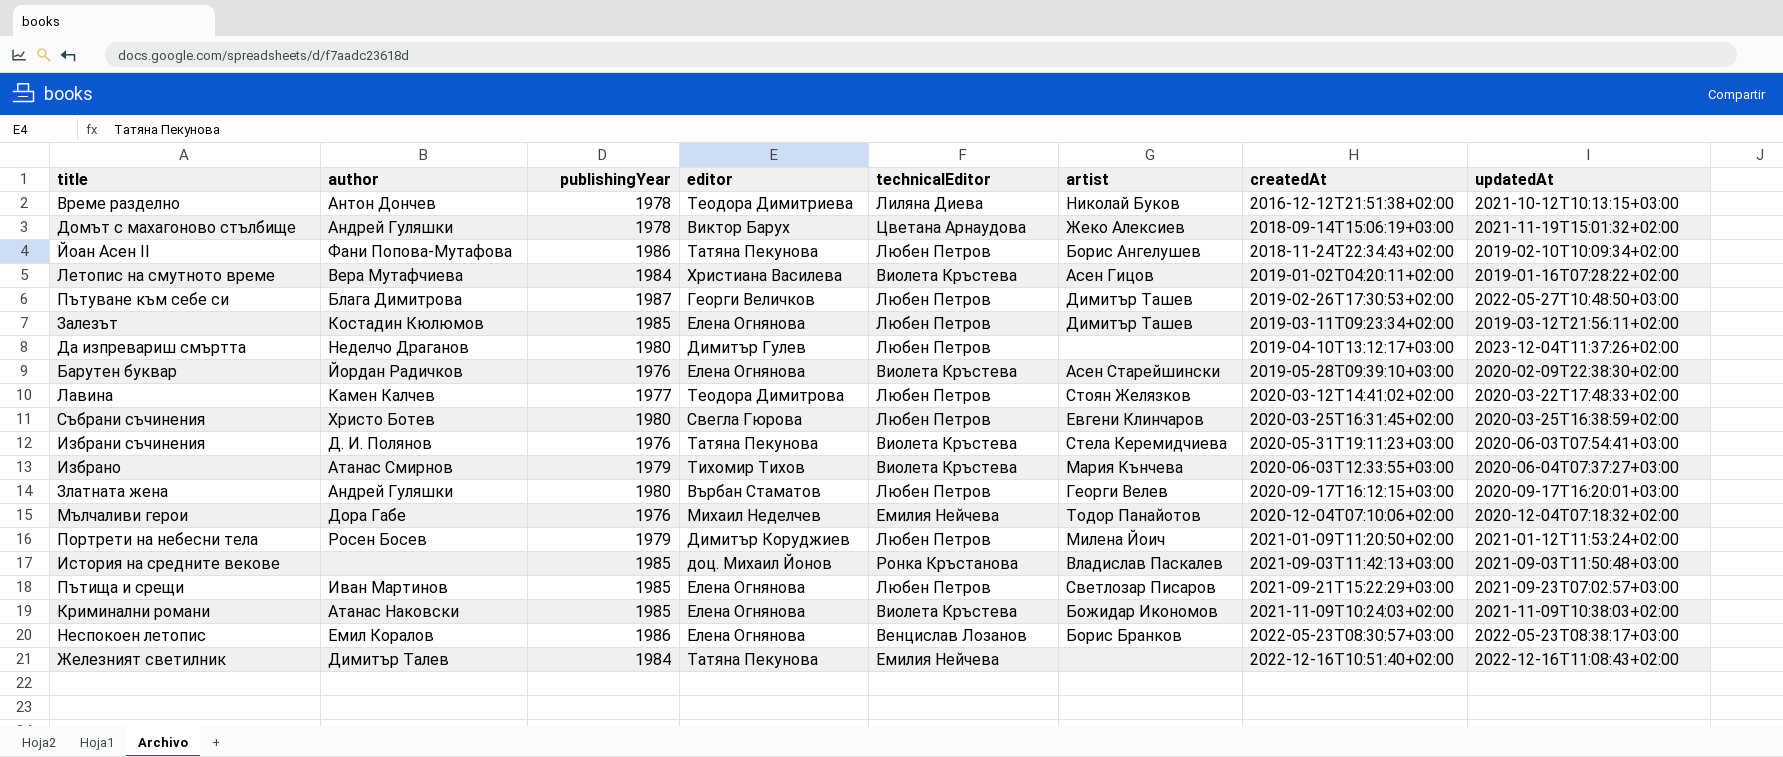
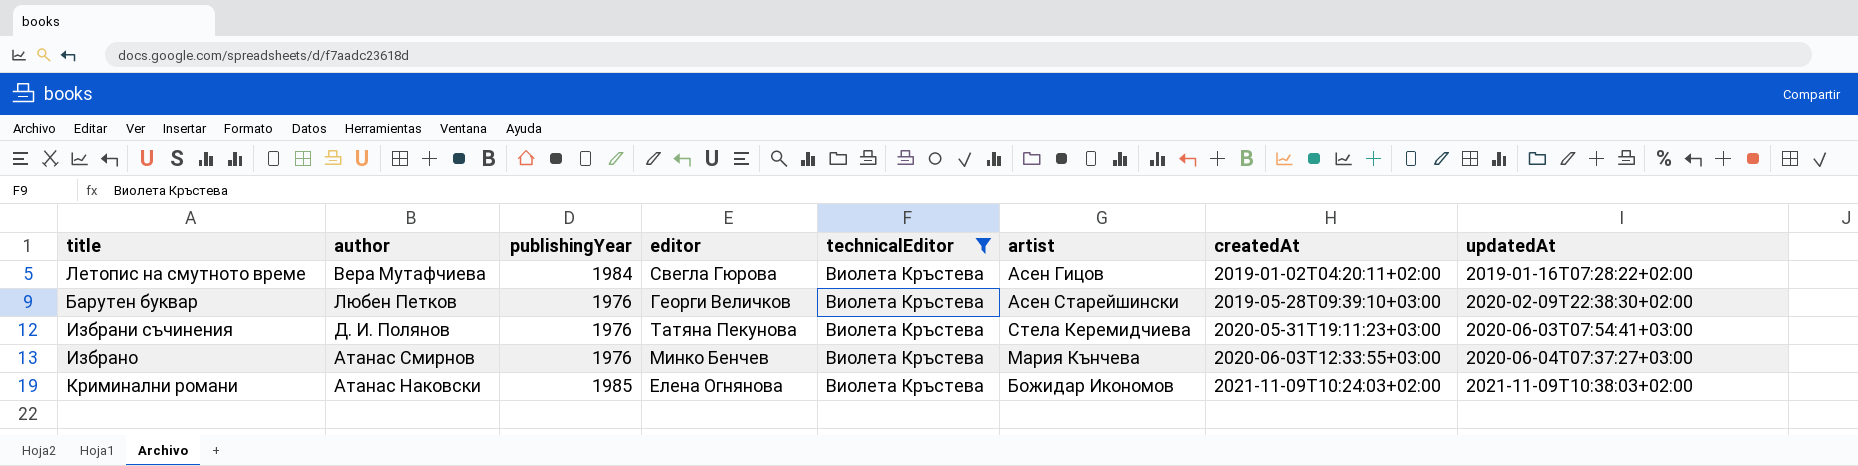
filter: none -> technicalEditor = Виолета Кръстева
Летопис на смутното време | editor: Христиана Василева -> Свегла Гюрова
Барутен буквар | author: Йордан Радичков -> Любен Петков
Барутен буквар | editor: Елена Огнянова -> Георги Величков
Избрано | publishingYear: 1979 -> 1976
Избрано | editor: Тихомир Тихов -> Минко Бенчев

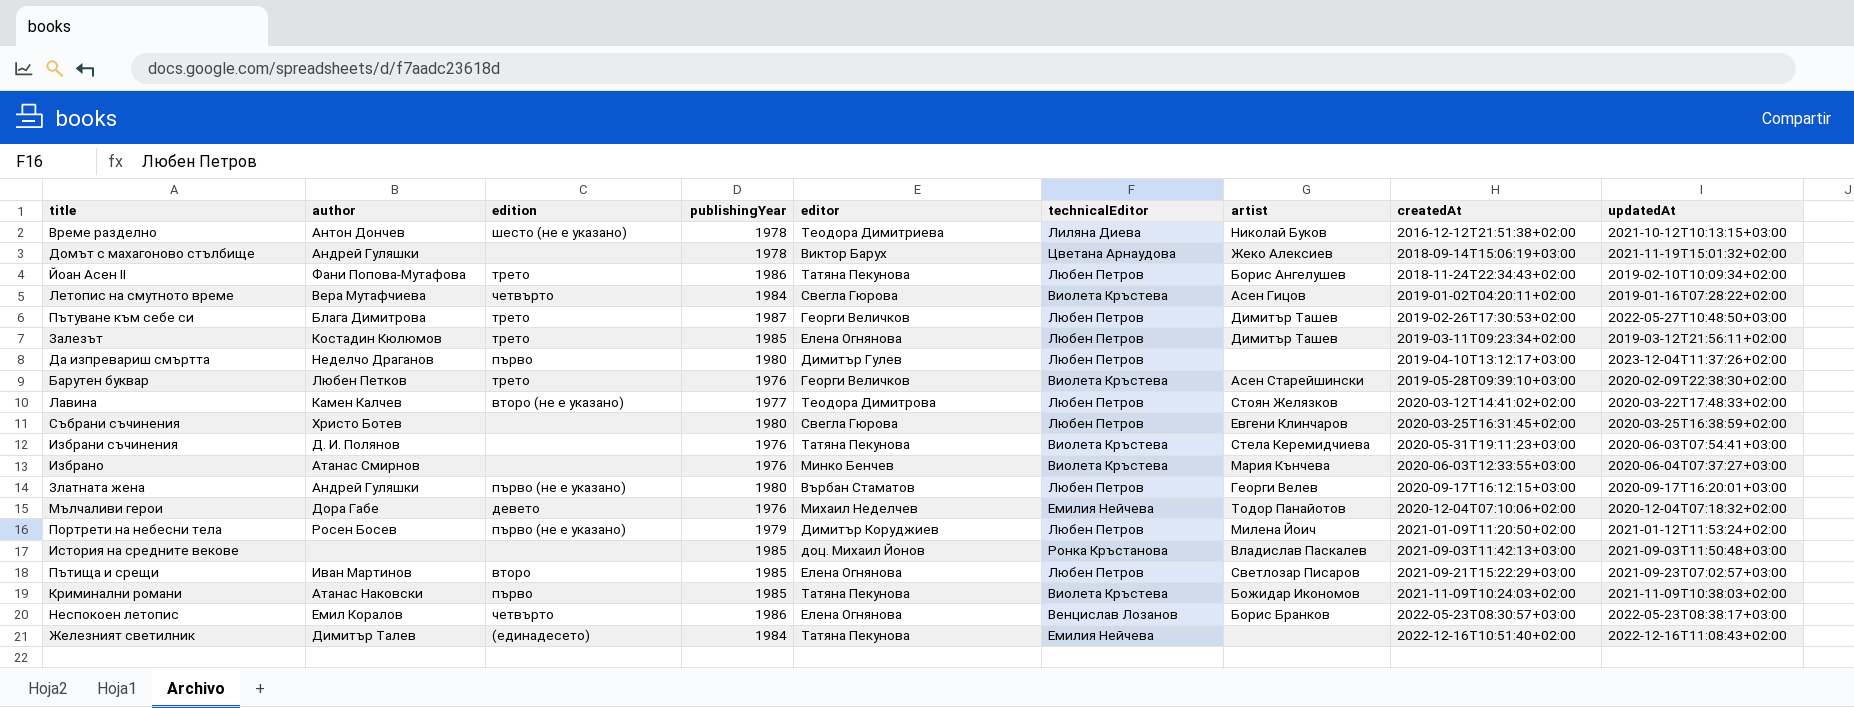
filter: technicalEditor = Виолета Кръстева -> none
column edition | position: none -> 3
Криминални романи | editor: Елена Огнянова -> Татяна Пекунова

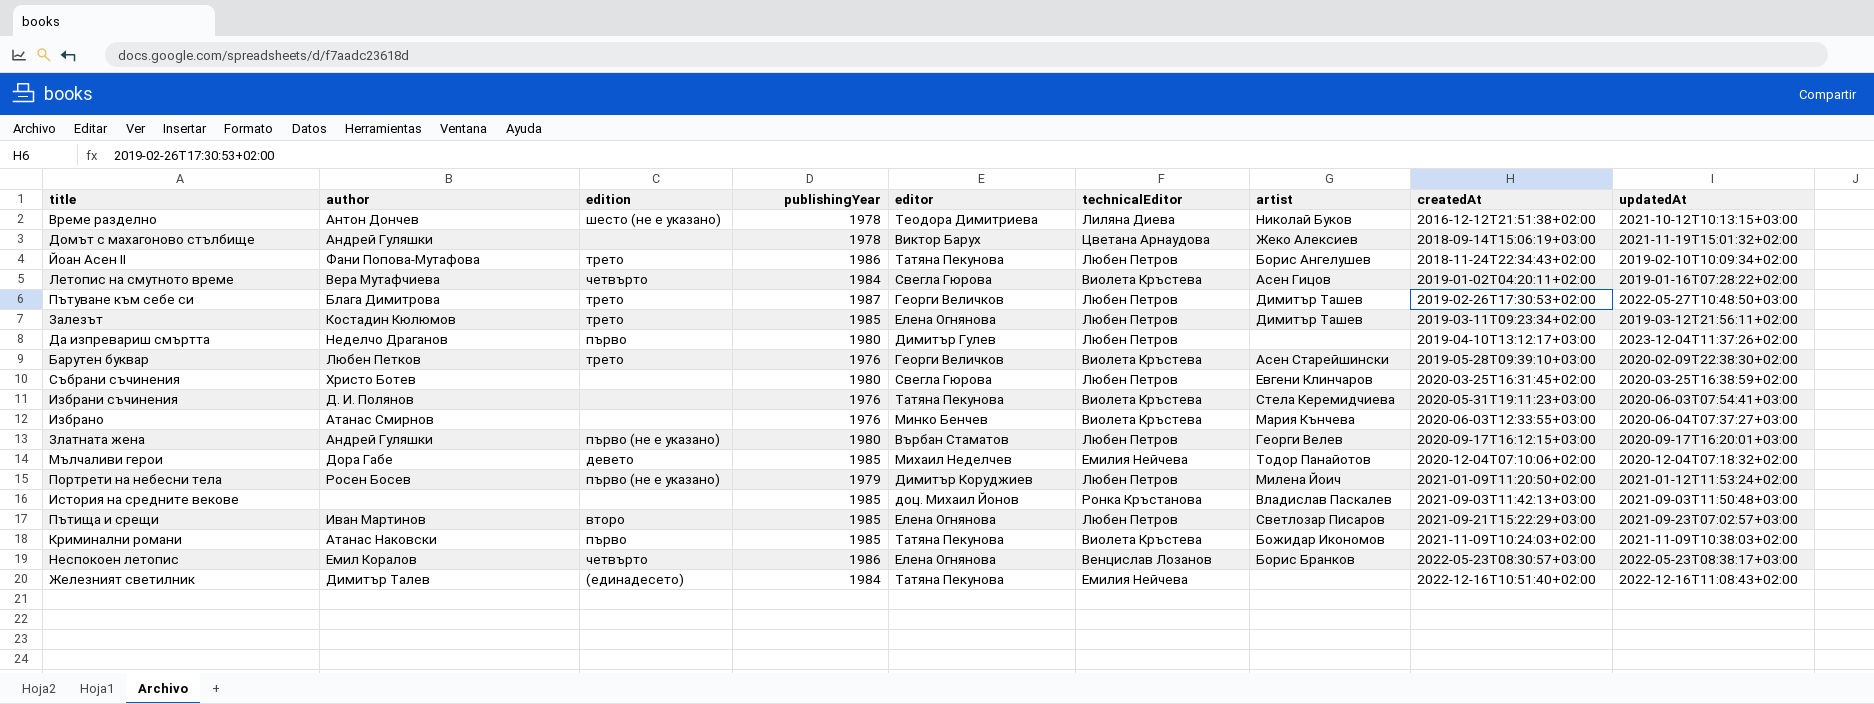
row Лавина: Камен Калчев | второ (не е указано) | 1977 | Теодора Димитрова | Любен Петров | Стоян Желязков | 2020-03-12T14:41:02+02:00 | 2020-03-22T17:48:33+02:00 -> none
Мълчаливи герои | publishingYear: 1976 -> 1985

